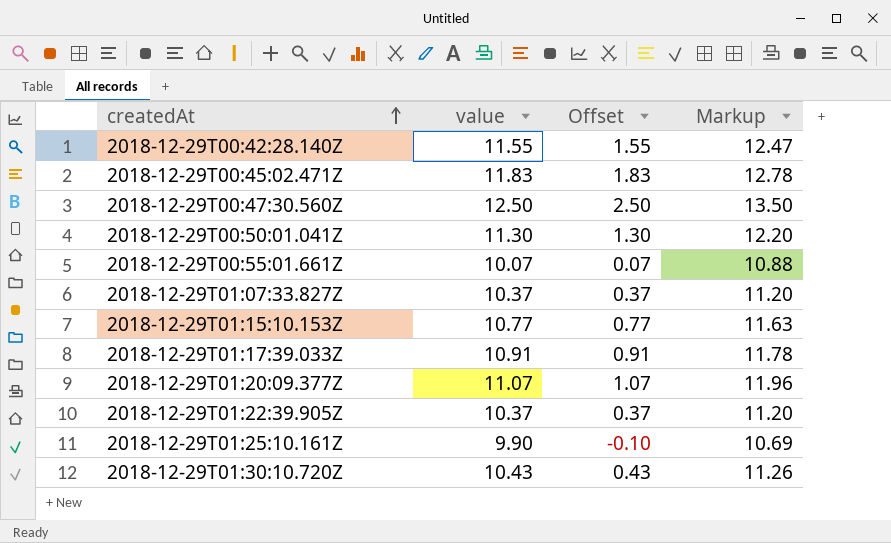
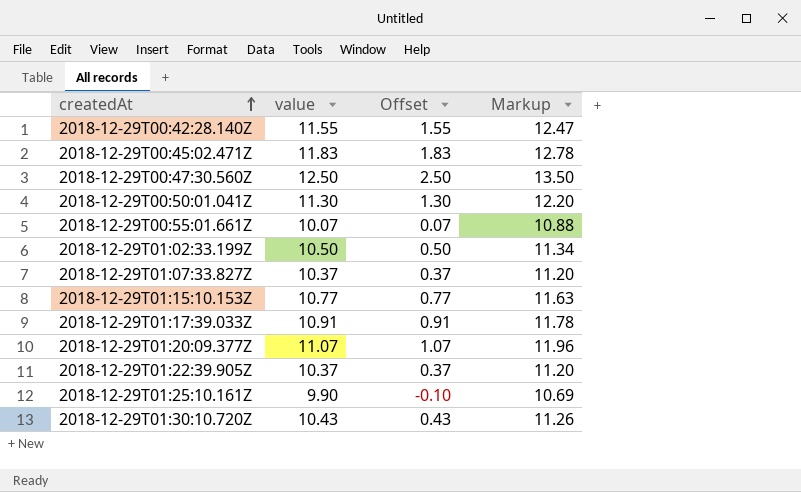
row 2018-12-29T01:02:33.199Z: none -> 10.50 | 0.50 | 11.34

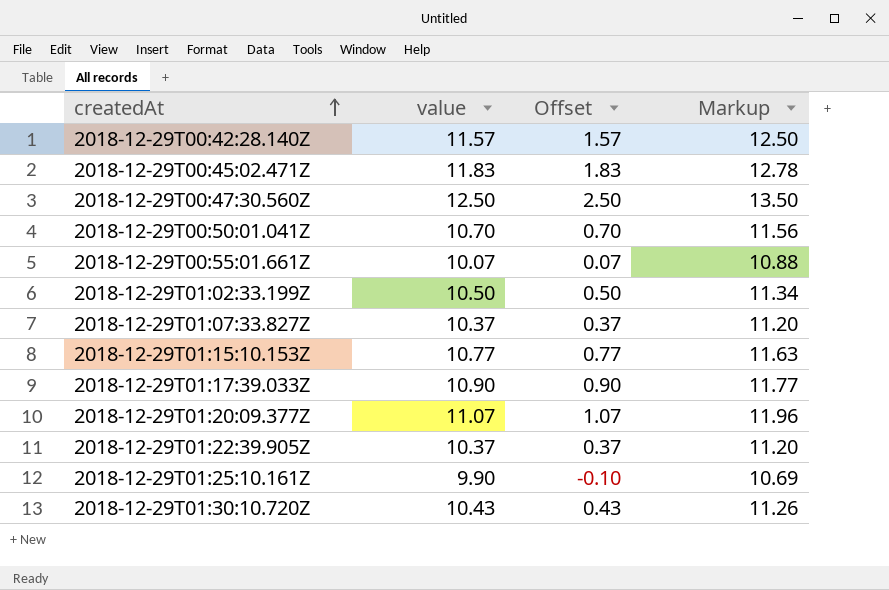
2018-12-29T00:42:28.140Z | value: 11.55 -> 11.57
2018-12-29T00:42:28.140Z | Offset: 1.55 -> 1.57
2018-12-29T00:42:28.140Z | Markup: 12.47 -> 12.50
2018-12-29T00:50:01.041Z | value: 11.30 -> 10.70
2018-12-29T00:50:01.041Z | Offset: 1.30 -> 0.70
2018-12-29T00:50:01.041Z | Markup: 12.20 -> 11.56
2018-12-29T01:17:39.033Z | value: 10.91 -> 10.90
2018-12-29T01:17:39.033Z | Offset: 0.91 -> 0.90
2018-12-29T01:17:39.033Z | Markup: 11.78 -> 11.77

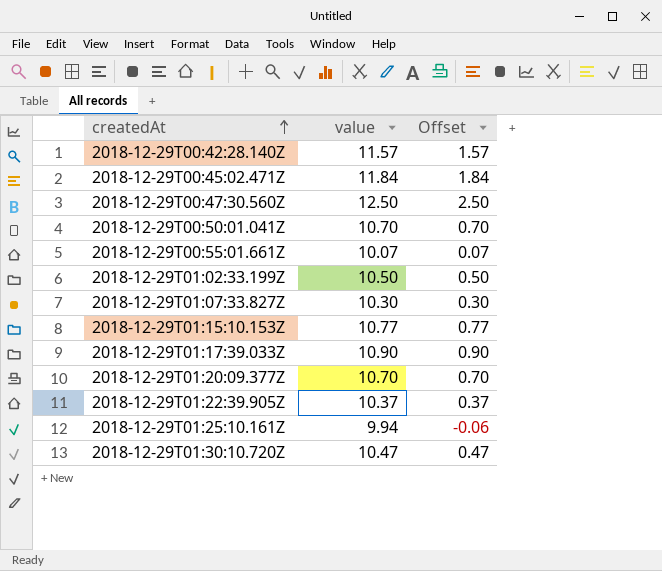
column Markup | formula: [value] * 1.08 -> none
2018-12-29T00:45:02.471Z | value: 11.83 -> 11.84
2018-12-29T00:45:02.471Z | Offset: 1.83 -> 1.84
2018-12-29T01:07:33.827Z | value: 10.37 -> 10.30
2018-12-29T01:07:33.827Z | Offset: 0.37 -> 0.30
2018-12-29T01:20:09.377Z | value: 11.07 -> 10.70
2018-12-29T01:20:09.377Z | Offset: 1.07 -> 0.70
2018-12-29T01:25:10.161Z | value: 9.90 -> 9.94
2018-12-29T01:25:10.161Z | Offset: -0.10 -> -0.06
2018-12-29T01:30:10.720Z | value: 10.43 -> 10.47
2018-12-29T01:30:10.720Z | Offset: 0.43 -> 0.47

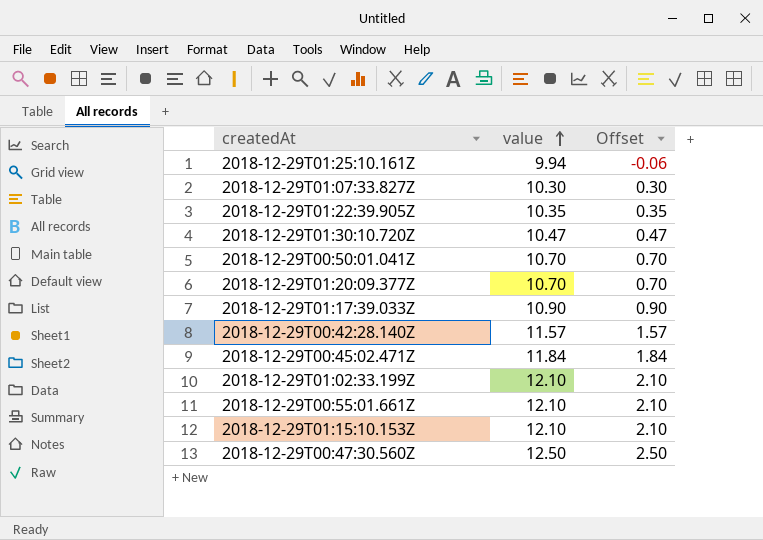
row order: createdAt ascending -> value ascending
2018-12-29T01:22:39.905Z | value: 10.37 -> 10.35
2018-12-29T01:22:39.905Z | Offset: 0.37 -> 0.35
2018-12-29T01:02:33.199Z | value: 10.50 -> 12.10
2018-12-29T01:02:33.199Z | Offset: 0.50 -> 2.10
2018-12-29T00:55:01.661Z | value: 10.07 -> 12.10
2018-12-29T00:55:01.661Z | Offset: 0.07 -> 2.10
2018-12-29T01:15:10.153Z | value: 10.77 -> 12.10
2018-12-29T01:15:10.153Z | Offset: 0.77 -> 2.10

